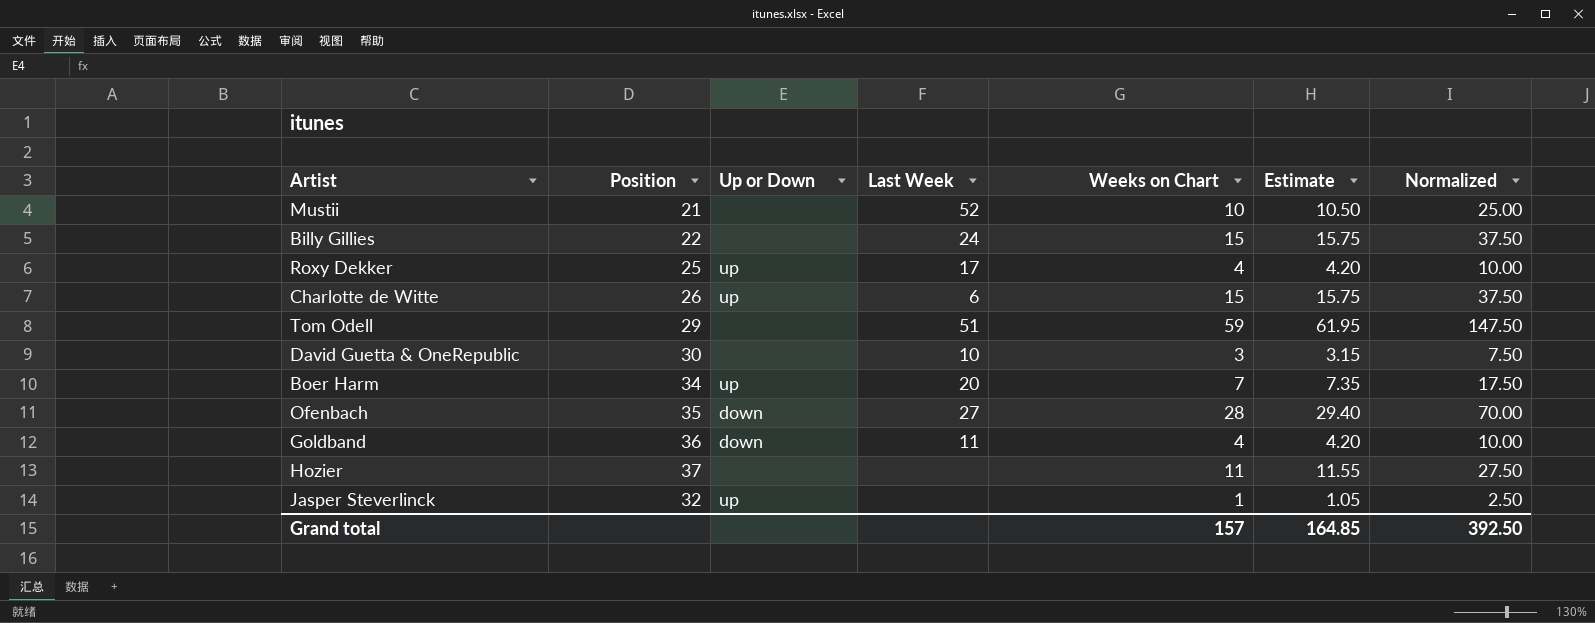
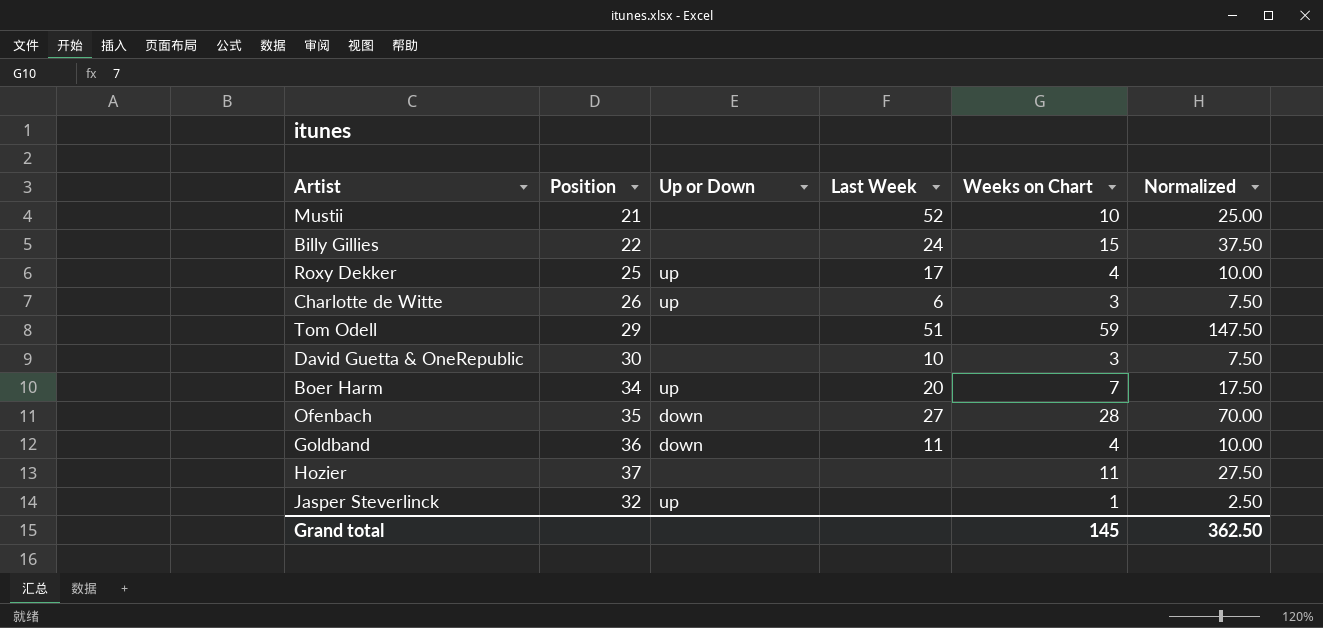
column Estimate | formula: [Weeks on Chart] * 1.05 -> none
Charlotte de Witte | Weeks on Chart: 15 -> 3
Charlotte de Witte | Normalized: 37.50 -> 7.50
Grand total | Weeks on Chart: 157 -> 145
Grand total | Normalized: 392.50 -> 362.50

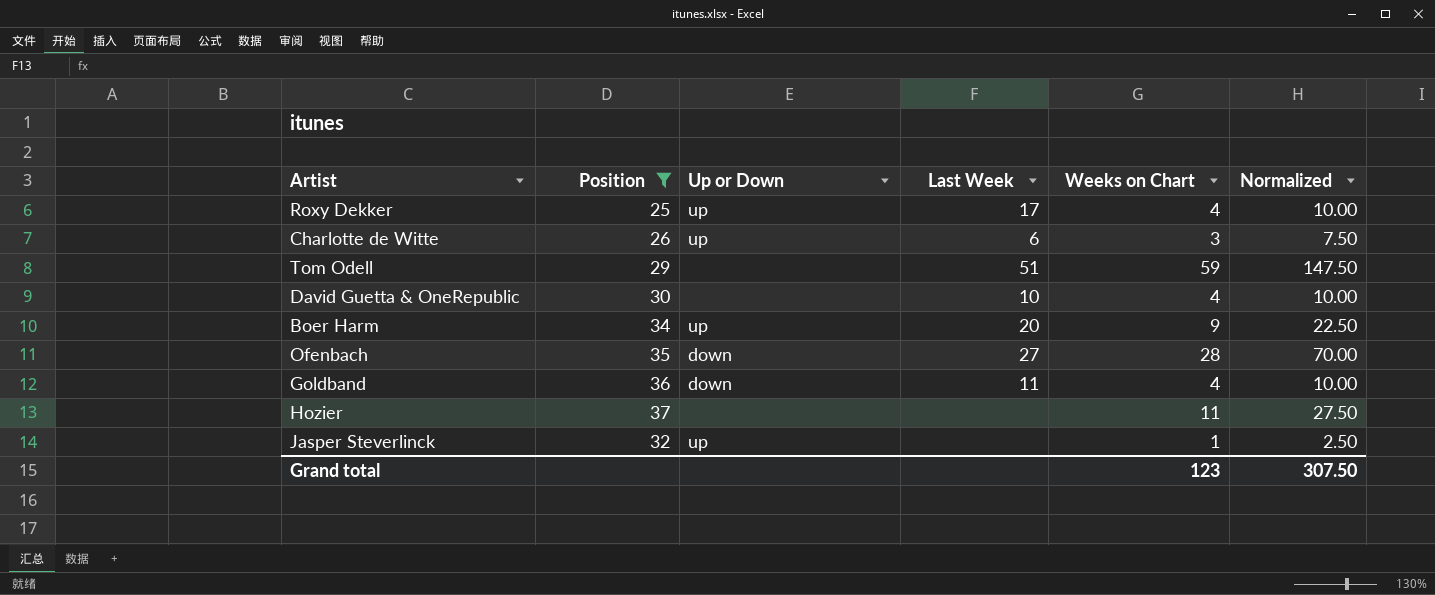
filter: none -> Position >= 25
David Guetta & OneRepublic | Weeks on Chart: 3 -> 4
David Guetta & OneRepublic | Normalized: 7.50 -> 10.00
Boer Harm | Weeks on Chart: 7 -> 9
Boer Harm | Normalized: 17.50 -> 22.50
Grand total | Weeks on Chart: 145 -> 123
Grand total | Normalized: 362.50 -> 307.50

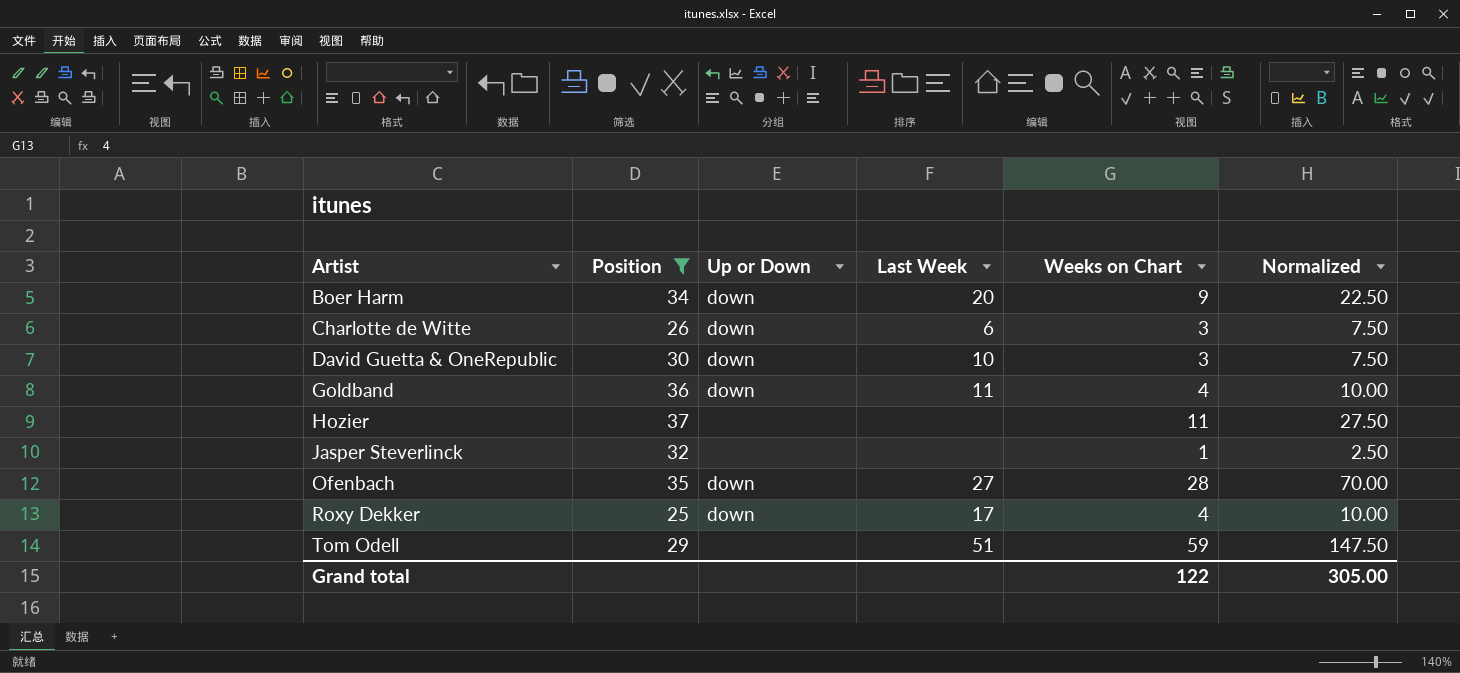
row order: none -> Artist ascending
Boer Harm | Up or Down: up -> down
Charlotte de Witte | Up or Down: up -> down
David Guetta & OneRepublic | Up or Down: none -> down
David Guetta & OneRepublic | Weeks on Chart: 4 -> 3
David Guetta & OneRepublic | Normalized: 10.00 -> 7.50
Jasper Steverlinck | Up or Down: up -> none
Roxy Dekker | Up or Down: up -> down
Grand total | Weeks on Chart: 123 -> 122
Grand total | Normalized: 307.50 -> 305.00

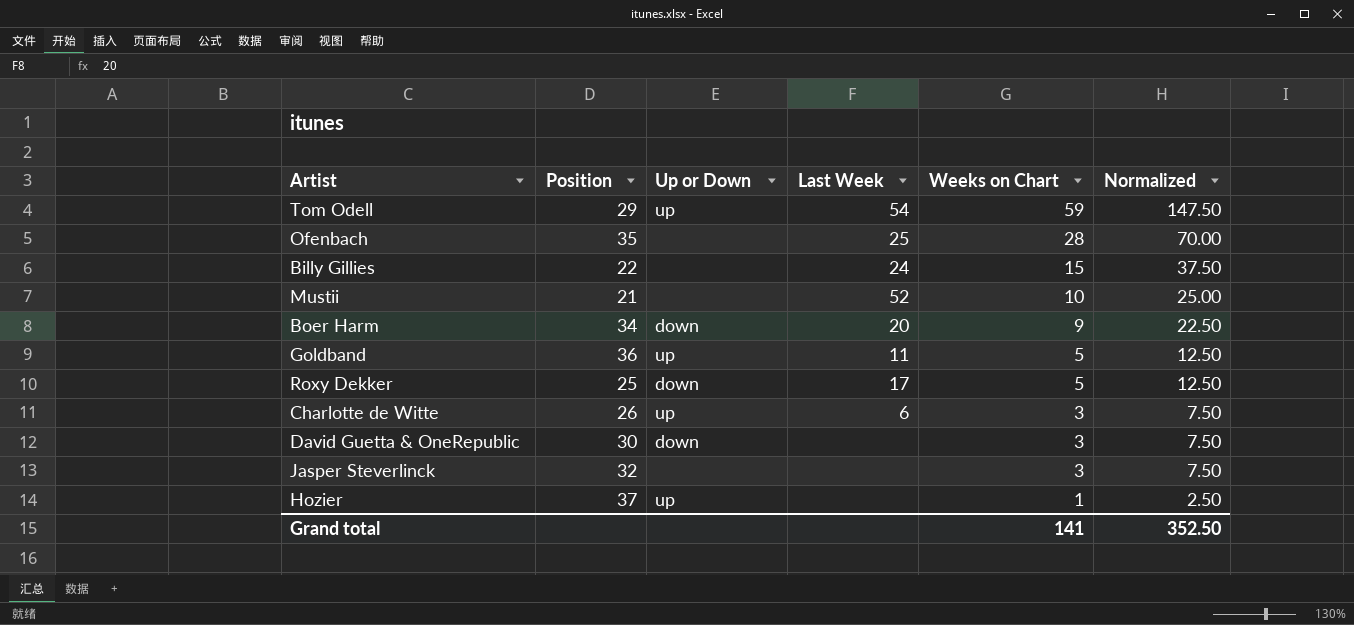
filter: Position >= 25 -> none
row order: Artist ascending -> Weeks on Chart descending
Tom Odell | Up or Down: none -> up
Tom Odell | Last Week: 51 -> 54
Ofenbach | Up or Down: down -> none
Ofenbach | Last Week: 27 -> 25
Goldband | Up or Down: down -> up
Goldband | Weeks on Chart: 4 -> 5
Goldband | Normalized: 10.00 -> 12.50
Roxy Dekker | Weeks on Chart: 4 -> 5
Roxy Dekker | Normalized: 10.00 -> 12.50
Charlotte de Witte | Up or Down: down -> up
David Guetta & OneRepublic | Last Week: 10 -> none
Jasper Steverlinck | Weeks on Chart: 1 -> 3
Jasper Steverlinck | Normalized: 2.50 -> 7.50
Hozier | Up or Down: none -> up
Hozier | Weeks on Chart: 11 -> 1
Hozier | Normalized: 27.50 -> 2.50
Grand total | Weeks on Chart: 122 -> 141
Grand total | Normalized: 305.00 -> 352.50

